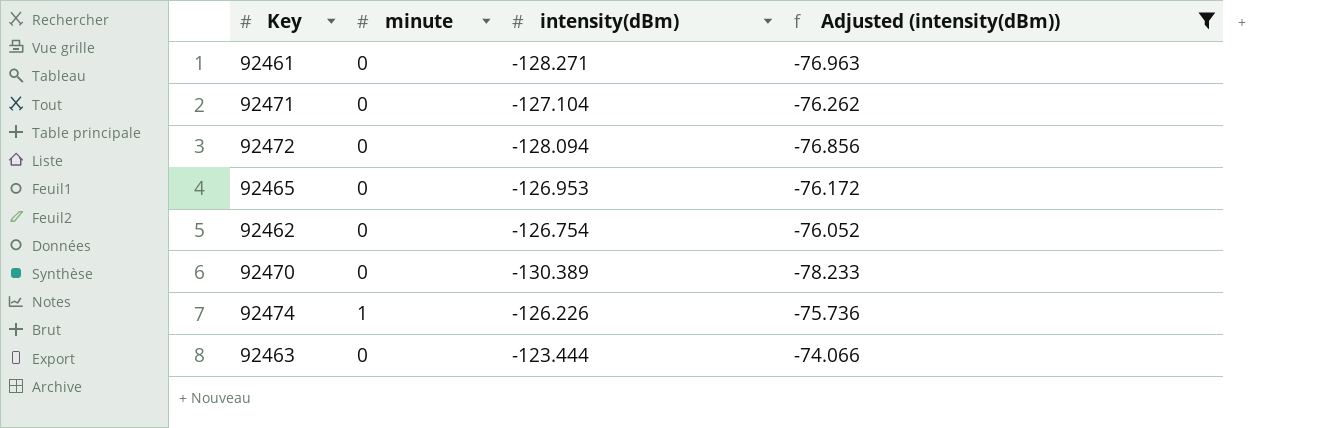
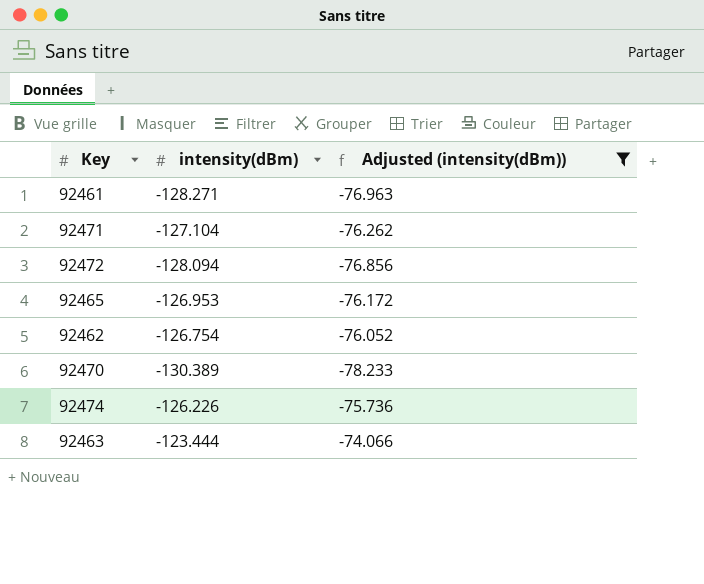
column minute | position: 2 -> none

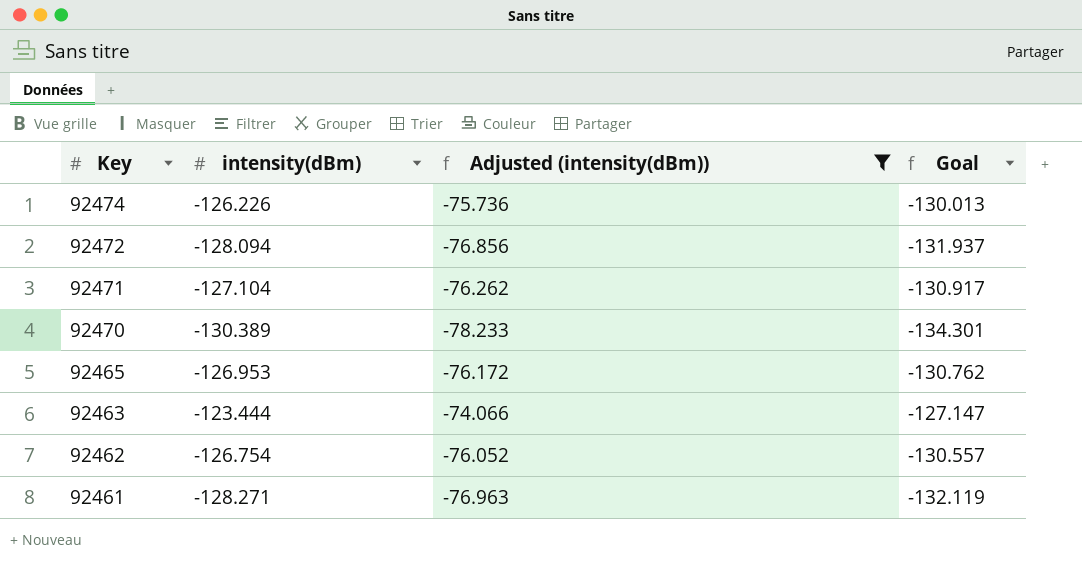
row order: none -> Key descending
column Goal | formula: none -> [intensity(dBm)] * 1.03

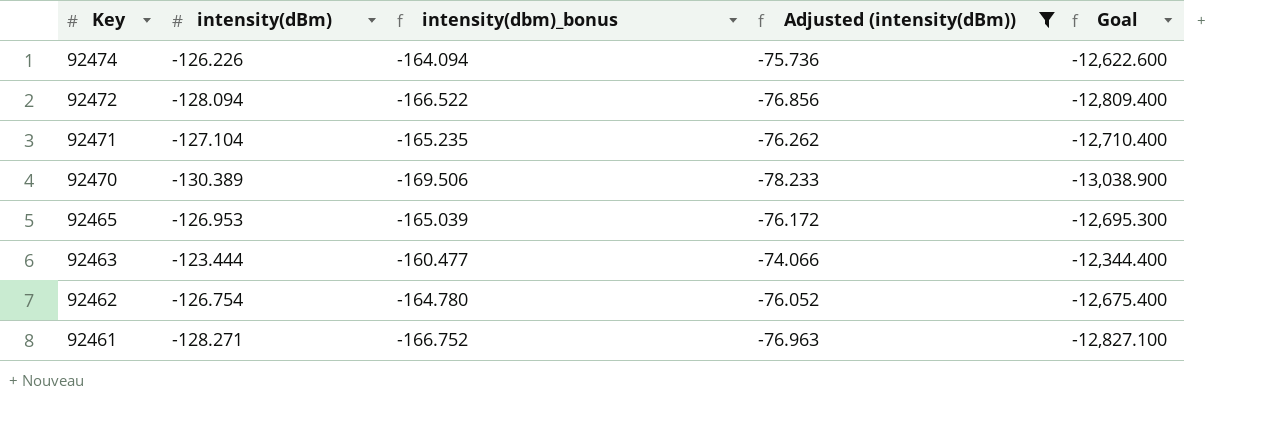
column intensity(dbm)_bonus | formula: none -> [intensity(dBm)] * 1.3
column Goal | formula: [intensity(dBm)] * 1.03 -> [intensity(dBm)] * 100

